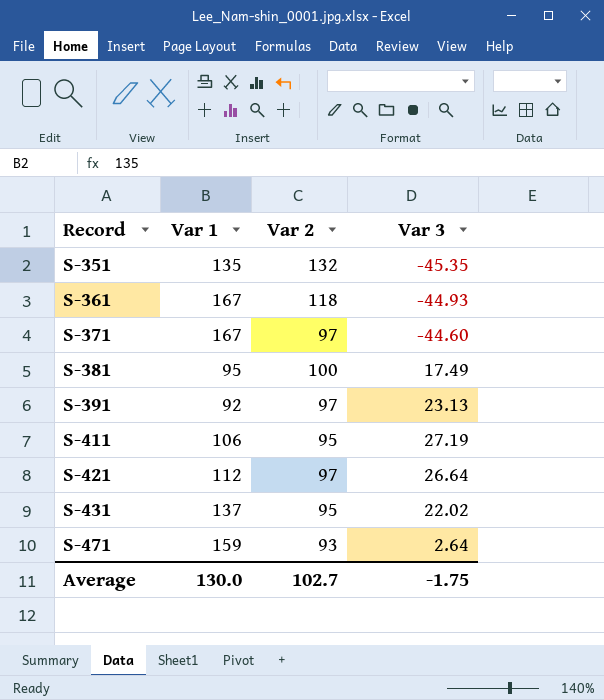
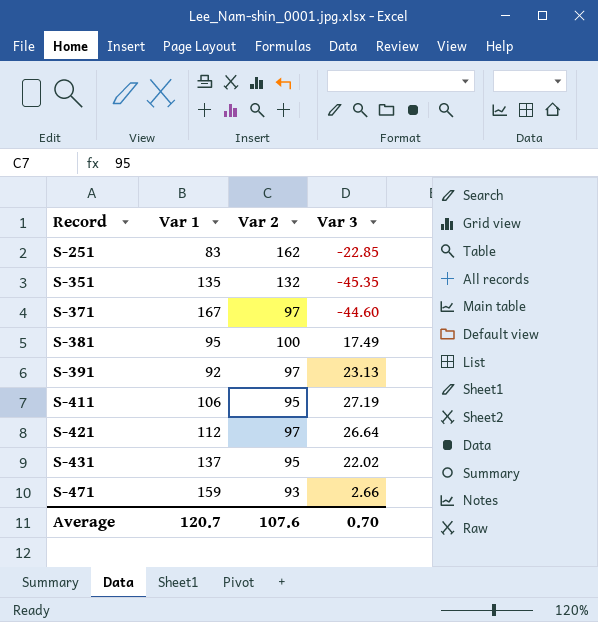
row S-361: 167 | 118 | -44.93 -> none
row S-251: none -> 83 | 162 | -22.85
S-471 | Var 3: 2.64 -> 2.66
Average | Var 1: 130.0 -> 120.7
Average | Var 2: 102.7 -> 107.6
Average | Var 3: -1.75 -> 0.70

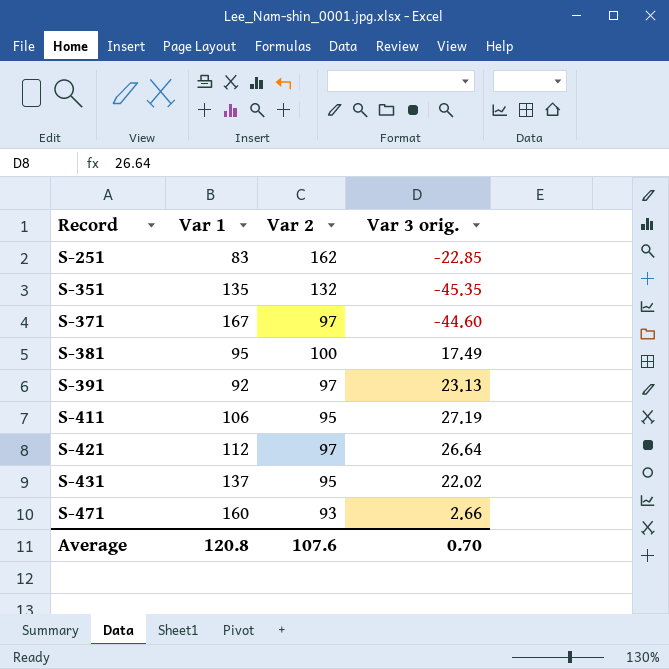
column name: Var 3 -> Var 3 orig.
S-471 | Var 1: 159 -> 160
Average | Var 1: 120.7 -> 120.8

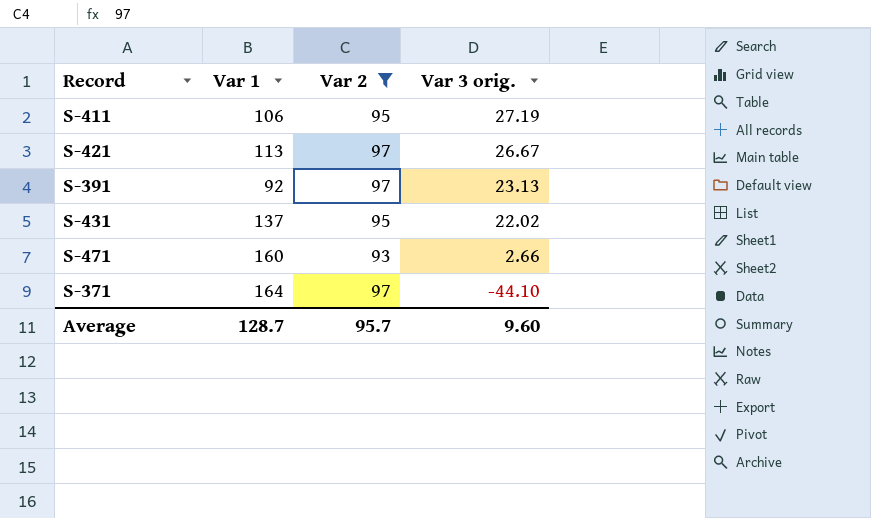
filter: none -> Var 2 <= 97
row order: Record ascending -> Var 3 orig. descending
S-421 | Var 1: 112 -> 113
S-421 | Var 3 orig.: 26.64 -> 26.67
S-371 | Var 1: 167 -> 164
S-371 | Var 3 orig.: -44.60 -> -44.10
Average | Var 1: 120.8 -> 128.7
Average | Var 2: 107.6 -> 95.7
Average | Var 3 orig.: 0.70 -> 9.60

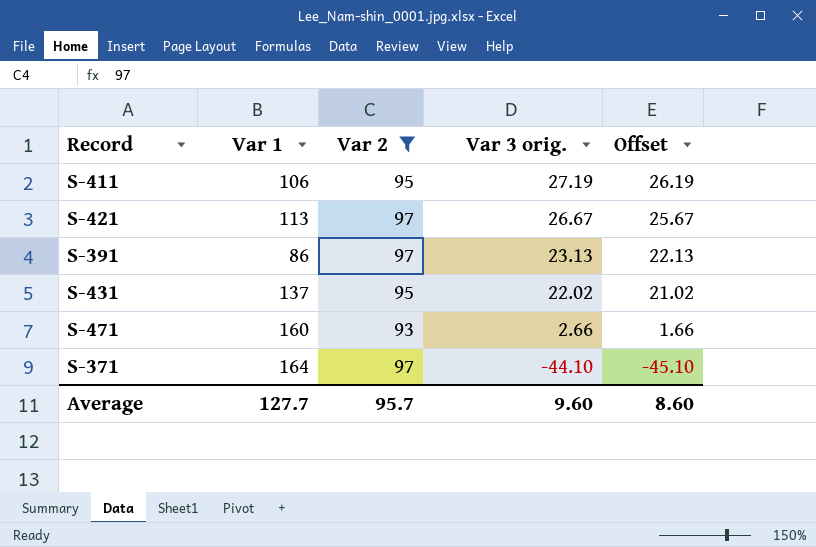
column Offset | formula: none -> [Var 3 orig.] - 1
S-391 | Var 1: 92 -> 86
Average | Var 1: 128.7 -> 127.7

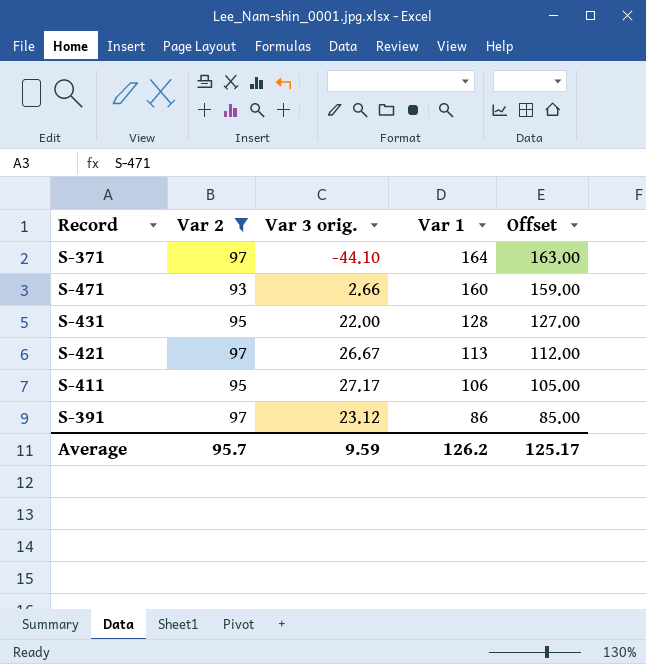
row order: Var 3 orig. descending -> Var 1 descending
column Var 1 | position: 2 -> 4
column Offset | formula: [Var 3 orig.] - 1 -> [Var 1] - 1
S-431 | Var 3 orig.: 22.02 -> 22.00
S-431 | Var 1: 137 -> 128
S-411 | Var 3 orig.: 27.19 -> 27.17
S-391 | Var 3 orig.: 23.13 -> 23.12
Average | Var 3 orig.: 9.60 -> 9.59
Average | Var 1: 127.7 -> 126.2
Average | Offset: 8.60 -> 125.17

